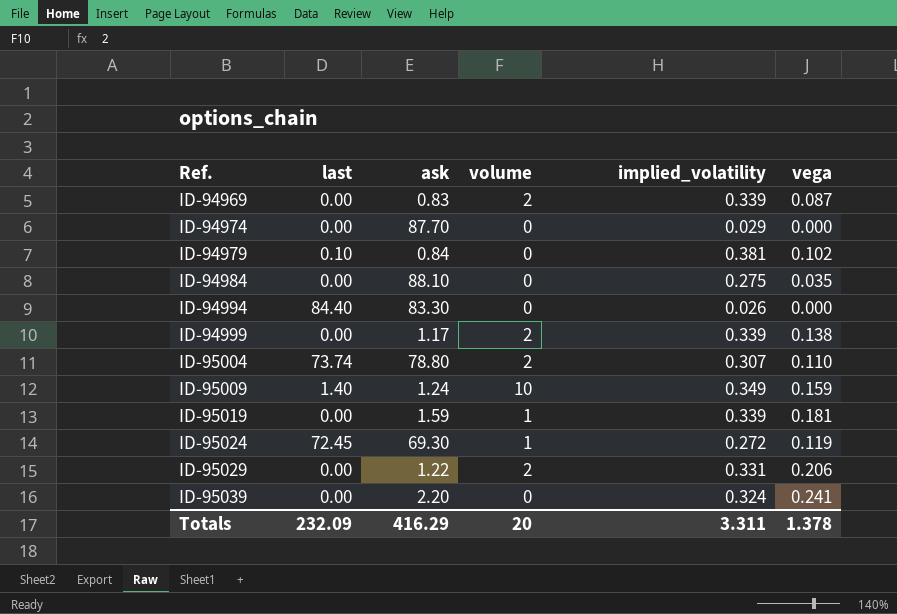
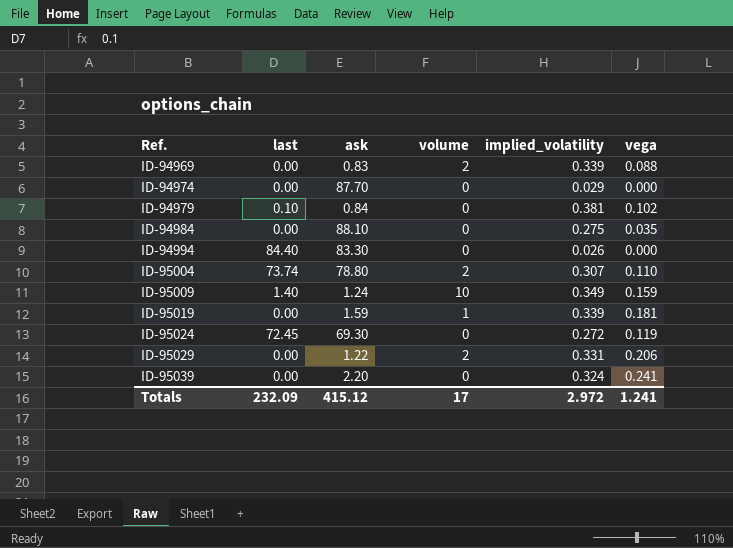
row ID-94999: 0.00 | 1.17 | 2 | 0.339 | 0.138 -> none
ID-94969 | vega: 0.087 -> 0.088
ID-95024 | volume: 1 -> 0
Totals | ask: 416.29 -> 415.12
Totals | volume: 20 -> 17
Totals | implied_volatility: 3.311 -> 2.972
Totals | vega: 1.378 -> 1.241

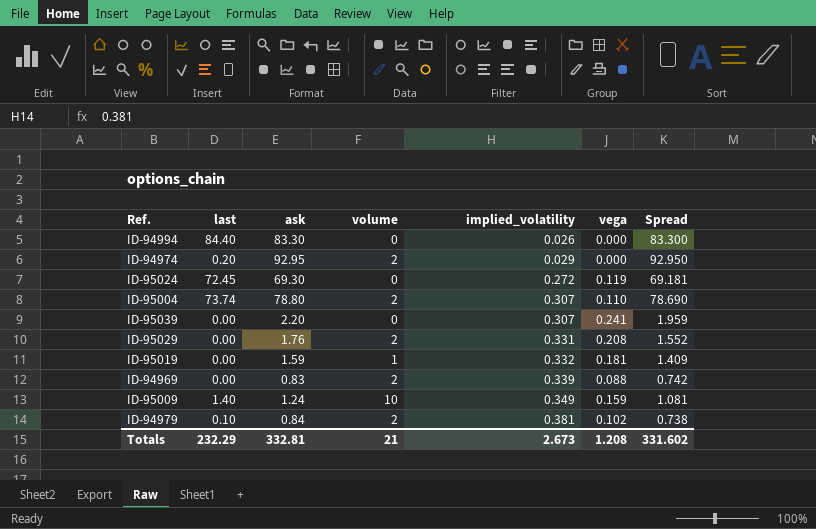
row order: Ref. ascending -> implied_volatility ascending
column Spread | formula: none -> [ask] - [vega]
row ID-94984: 0.00 | 88.10 | 0 | 0.275 | 0.035 -> none
ID-94974 | last: 0.00 -> 0.20
ID-94974 | ask: 87.70 -> 92.95
ID-94974 | volume: 0 -> 2
ID-95039 | implied_volatility: 0.324 -> 0.307
ID-95029 | ask: 1.22 -> 1.76
ID-95029 | vega: 0.206 -> 0.208
ID-95019 | implied_volatility: 0.339 -> 0.332
ID-94979 | volume: 0 -> 2
Totals | last: 232.09 -> 232.29
Totals | ask: 415.12 -> 332.81
Totals | volume: 17 -> 21
Totals | implied_volatility: 2.972 -> 2.673
Totals | vega: 1.241 -> 1.208

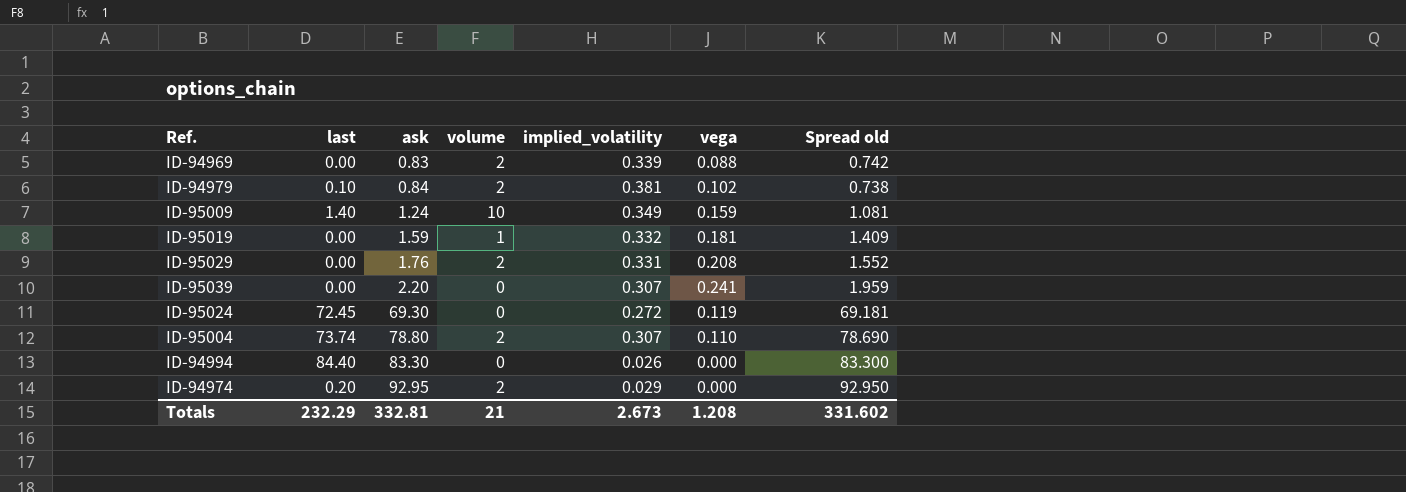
row order: implied_volatility ascending -> ask ascending
column name: Spread -> Spread old

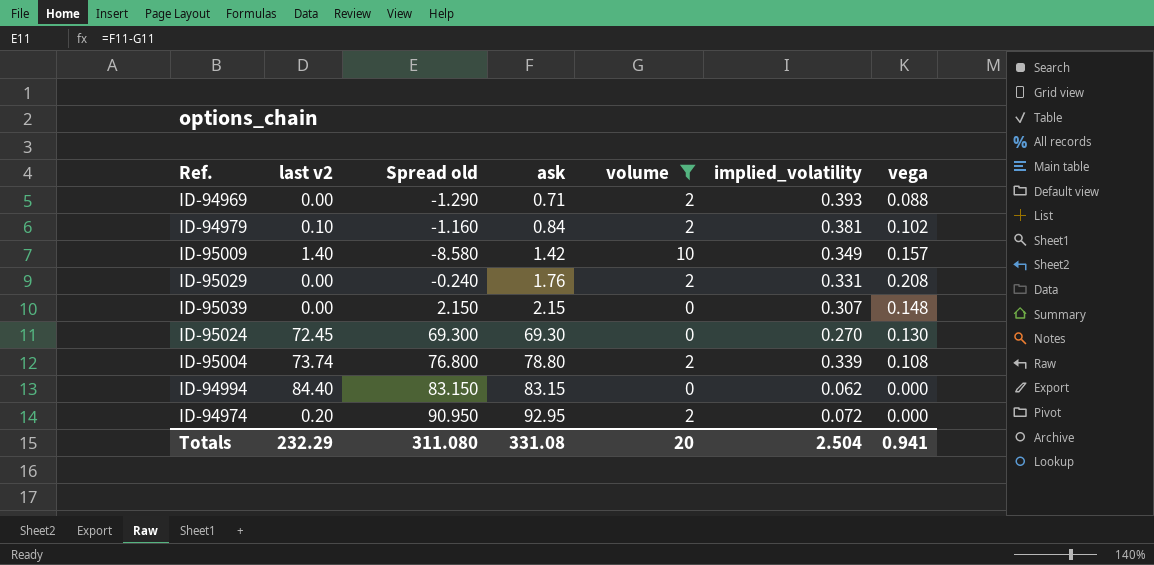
filter: none -> volume != 1
column name: last -> last v2
column Spread old | formula: [ask] - [vega] -> [ask] - [volume]
column Spread old | position: 7 -> 3
ID-94969 | ask: 0.83 -> 0.71
ID-94969 | implied_volatility: 0.339 -> 0.393
ID-95009 | ask: 1.24 -> 1.42
ID-95009 | vega: 0.159 -> 0.157
ID-95039 | ask: 2.20 -> 2.15
ID-95039 | vega: 0.241 -> 0.148
ID-95024 | implied_volatility: 0.272 -> 0.270
ID-95024 | vega: 0.119 -> 0.130
ID-95004 | implied_volatility: 0.307 -> 0.339
ID-95004 | vega: 0.110 -> 0.108
ID-94994 | ask: 83.30 -> 83.15
ID-94994 | implied_volatility: 0.026 -> 0.062
ID-94974 | implied_volatility: 0.029 -> 0.072
Totals | Spread old: 331.602 -> 311.080
Totals | ask: 332.81 -> 331.08
Totals | volume: 21 -> 20
Totals | implied_volatility: 2.673 -> 2.504
Totals | vega: 1.208 -> 0.941

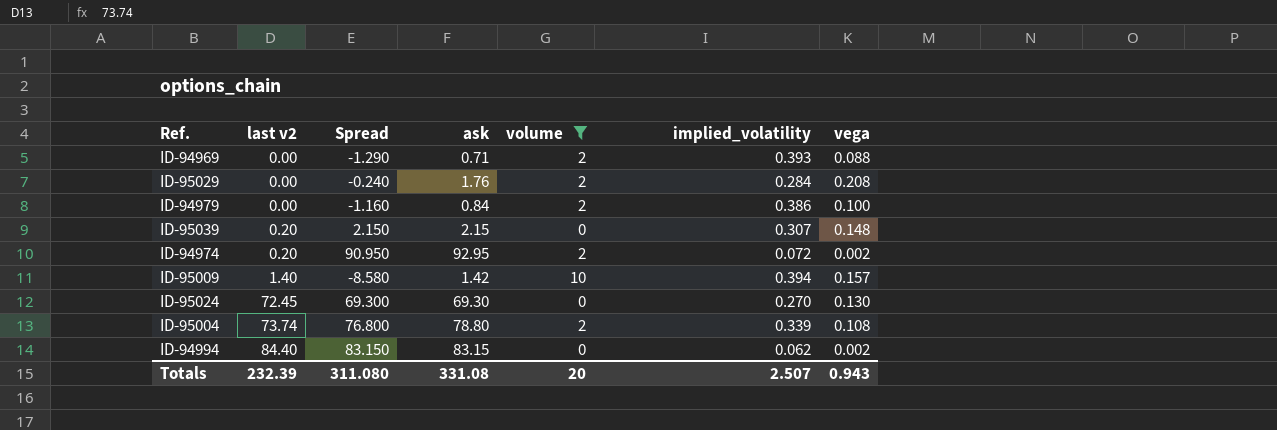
row order: ask ascending -> last v2 ascending
column name: Spread old -> Spread
ID-95029 | implied_volatility: 0.331 -> 0.284
ID-94979 | last v2: 0.10 -> 0.00
ID-94979 | implied_volatility: 0.381 -> 0.386
ID-94979 | vega: 0.102 -> 0.100
ID-95039 | last v2: 0.00 -> 0.20
ID-94974 | vega: 0.000 -> 0.002
ID-95009 | implied_volatility: 0.349 -> 0.394
ID-94994 | vega: 0.000 -> 0.002
Totals | last v2: 232.29 -> 232.39
Totals | implied_volatility: 2.504 -> 2.507
Totals | vega: 0.941 -> 0.943

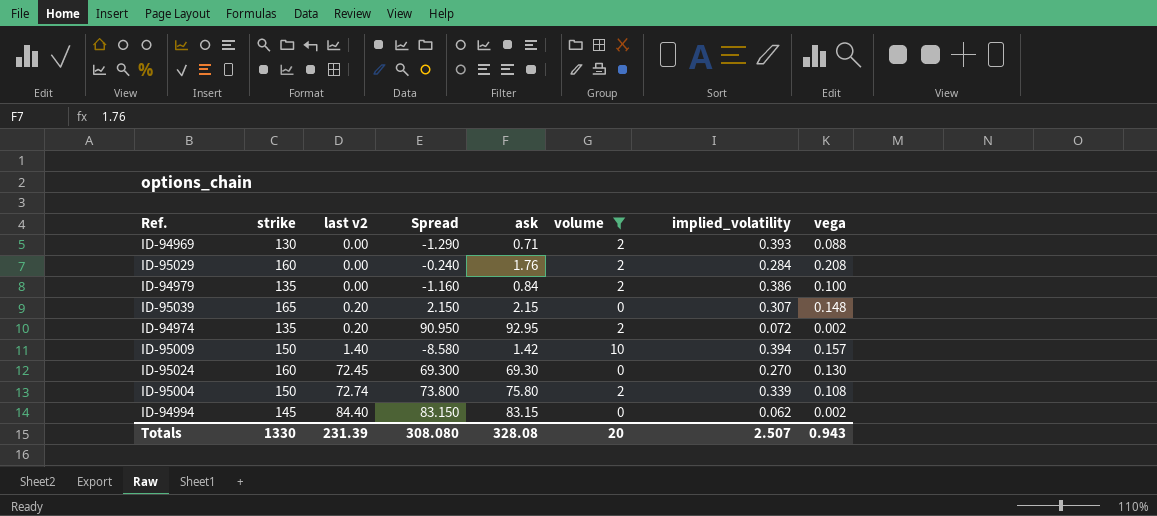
column strike | position: none -> 2
ID-95004 | last v2: 73.74 -> 72.74
ID-95004 | Spread: 76.800 -> 73.800
ID-95004 | ask: 78.80 -> 75.80
Totals | last v2: 232.39 -> 231.39
Totals | Spread: 311.080 -> 308.080
Totals | ask: 331.08 -> 328.08

